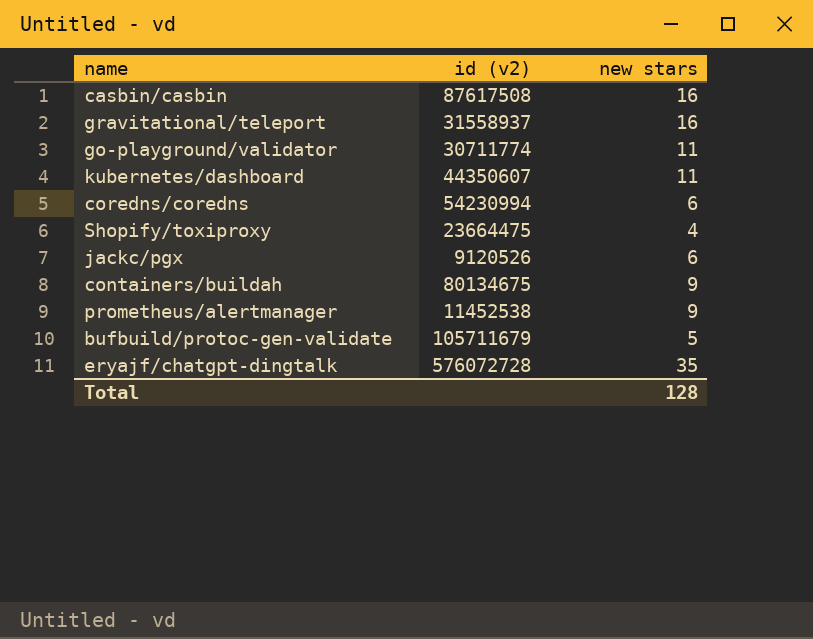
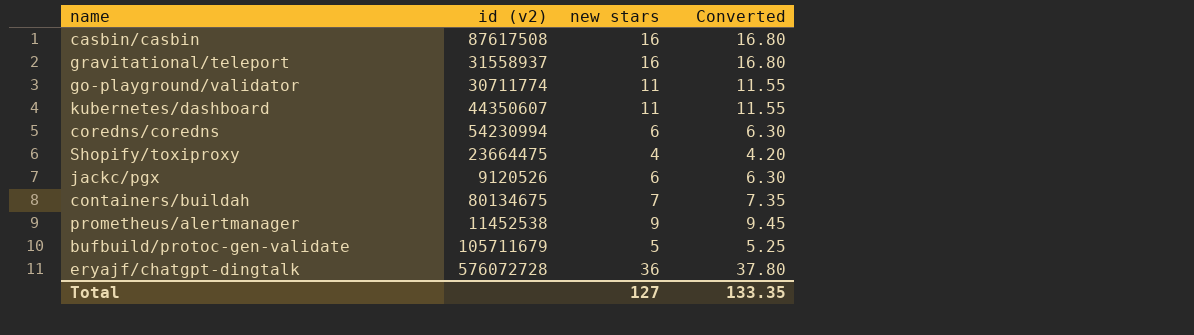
column Converted | formula: none -> [new stars] * 1.05
containers/buildah | new stars: 9 -> 7
eryajf/chatgpt-dingtalk | new stars: 35 -> 36
Total | new stars: 128 -> 127

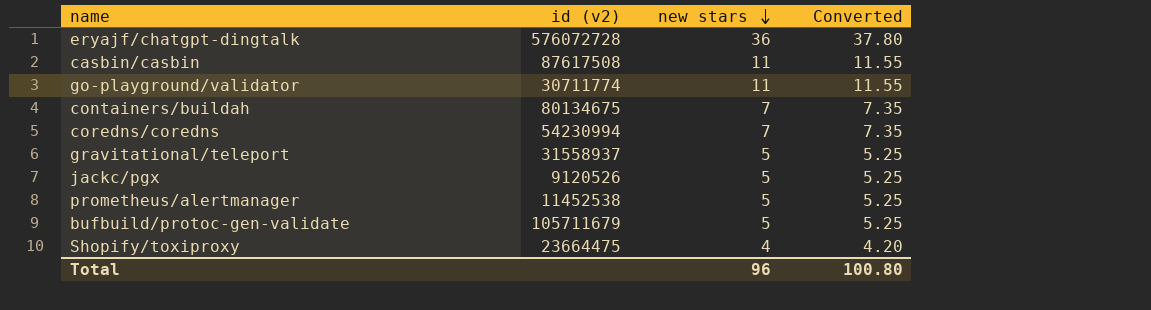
row order: none -> new stars descending
row kubernetes/dashboard: 44350607 | 11 | 11.55 -> none
casbin/casbin | new stars: 16 -> 11
casbin/casbin | Converted: 16.80 -> 11.55
coredns/coredns | new stars: 6 -> 7
coredns/coredns | Converted: 6.30 -> 7.35
gravitational/teleport | new stars: 16 -> 5
gravitational/teleport | Converted: 16.80 -> 5.25
jackc/pgx | new stars: 6 -> 5
jackc/pgx | Converted: 6.30 -> 5.25
prometheus/alertmanager | new stars: 9 -> 5
prometheus/alertmanager | Converted: 9.45 -> 5.25
Total | new stars: 127 -> 96
Total | Converted: 133.35 -> 100.80

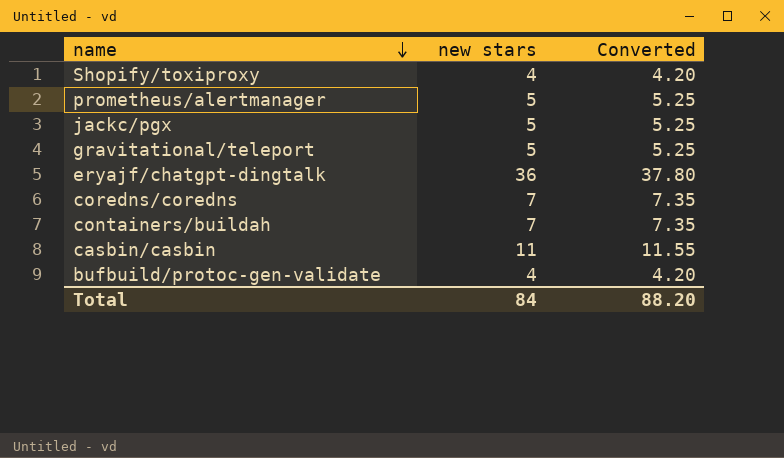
row order: new stars descending -> name descending
column id (v2) | position: 2 -> none
row go-playground/validator: 30711774 | 11 | 11.55 -> none
bufbuild/protoc-gen-validate | new stars: 5 -> 4
bufbuild/protoc-gen-validate | Converted: 5.25 -> 4.20
Total | new stars: 96 -> 84
Total | Converted: 100.80 -> 88.20

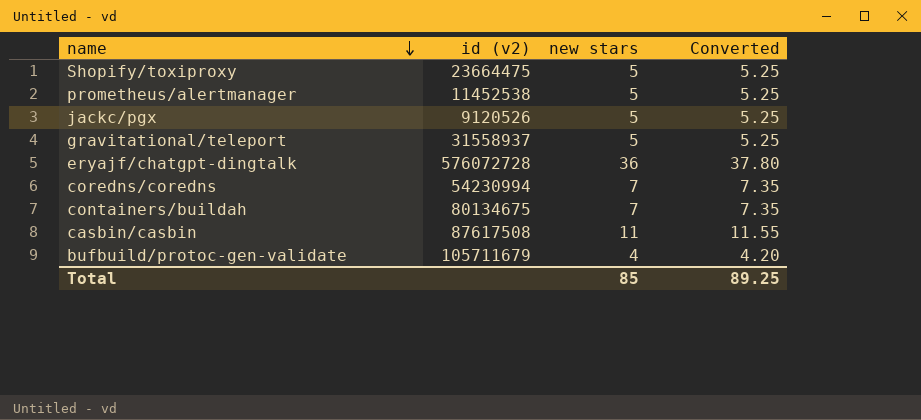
column id (v2) | position: none -> 2
Shopify/toxiproxy | new stars: 4 -> 5
Shopify/toxiproxy | Converted: 4.20 -> 5.25
Total | new stars: 84 -> 85
Total | Converted: 88.20 -> 89.25

